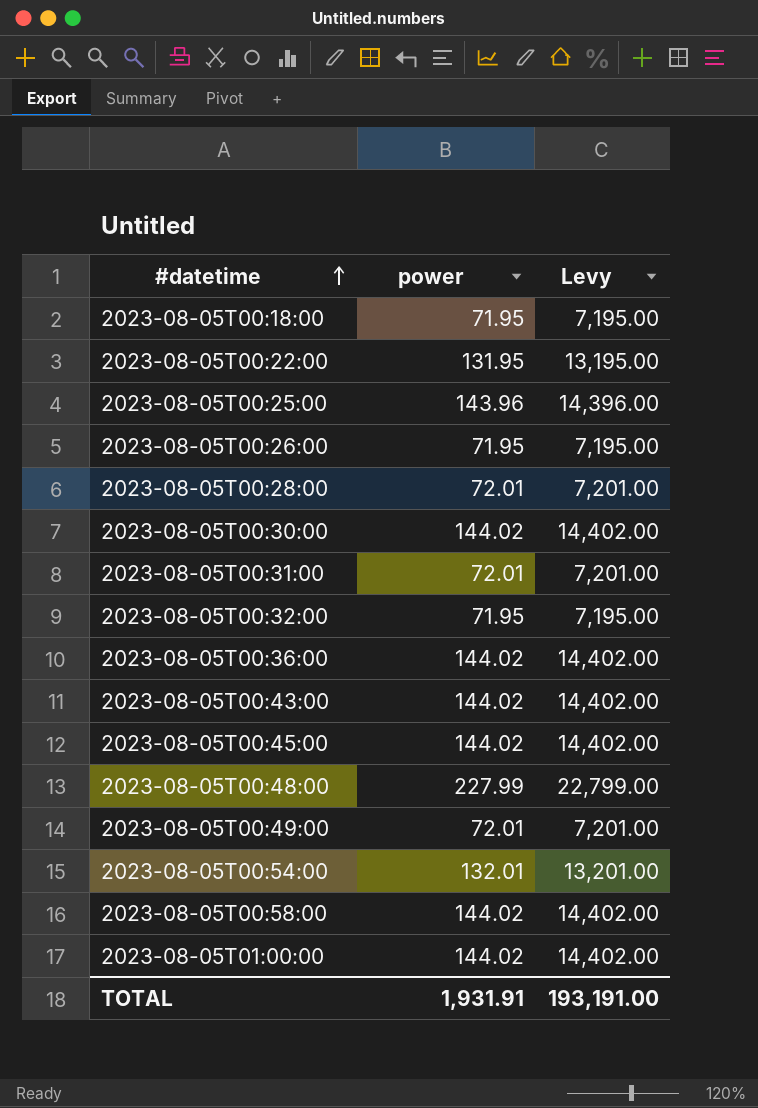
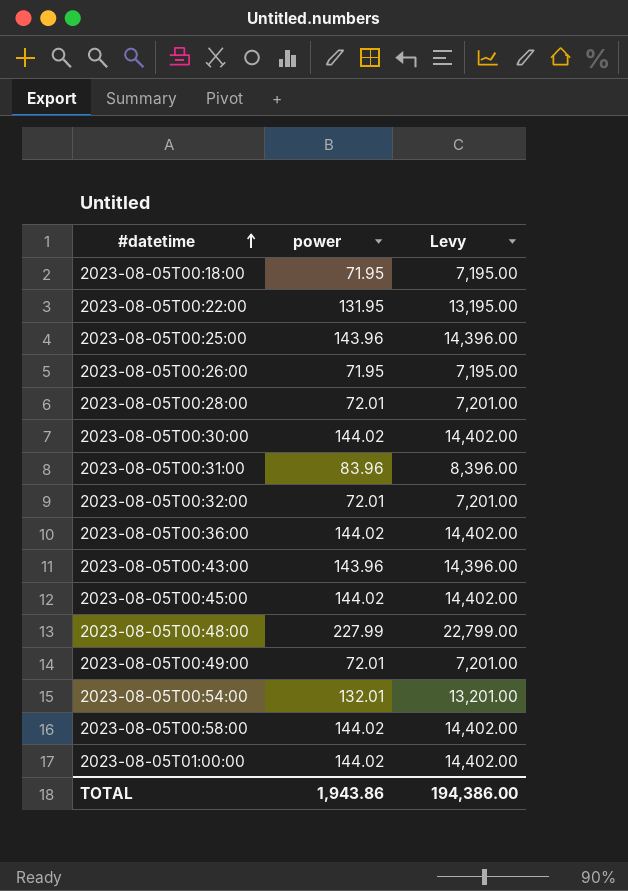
2023-08-05T00:31:00 | power: 72.01 -> 83.96
2023-08-05T00:31:00 | Levy: 7,201.00 -> 8,396.00
2023-08-05T00:32:00 | power: 71.95 -> 72.01
2023-08-05T00:32:00 | Levy: 7,195.00 -> 7,201.00
2023-08-05T00:43:00 | power: 144.02 -> 143.96
2023-08-05T00:43:00 | Levy: 14,402.00 -> 14,396.00
TOTAL | power: 1,931.91 -> 1,943.86
TOTAL | Levy: 193,191.00 -> 194,386.00

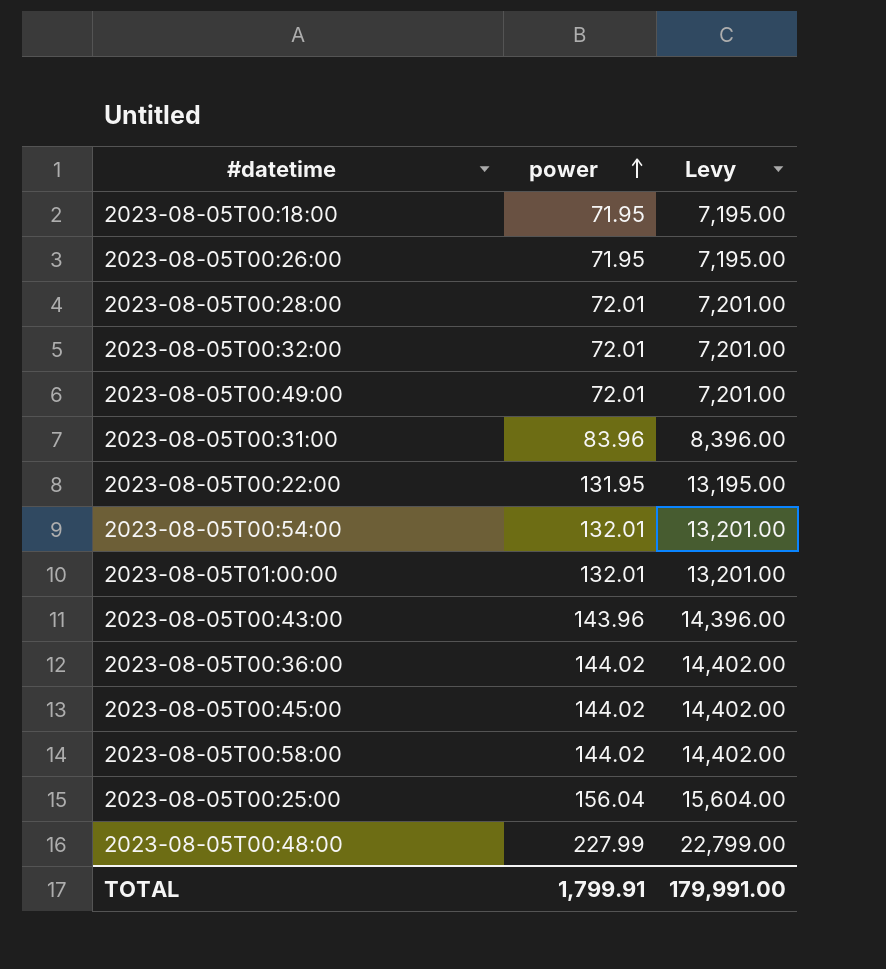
row order: #datetime ascending -> power ascending
row 2023-08-05T00:30:00: 144.02 | 14,402.00 -> none
2023-08-05T01:00:00 | power: 144.02 -> 132.01
2023-08-05T01:00:00 | Levy: 14,402.00 -> 13,201.00
2023-08-05T00:25:00 | power: 143.96 -> 156.04
2023-08-05T00:25:00 | Levy: 14,396.00 -> 15,604.00
TOTAL | power: 1,943.86 -> 1,799.91
TOTAL | Levy: 194,386.00 -> 179,991.00

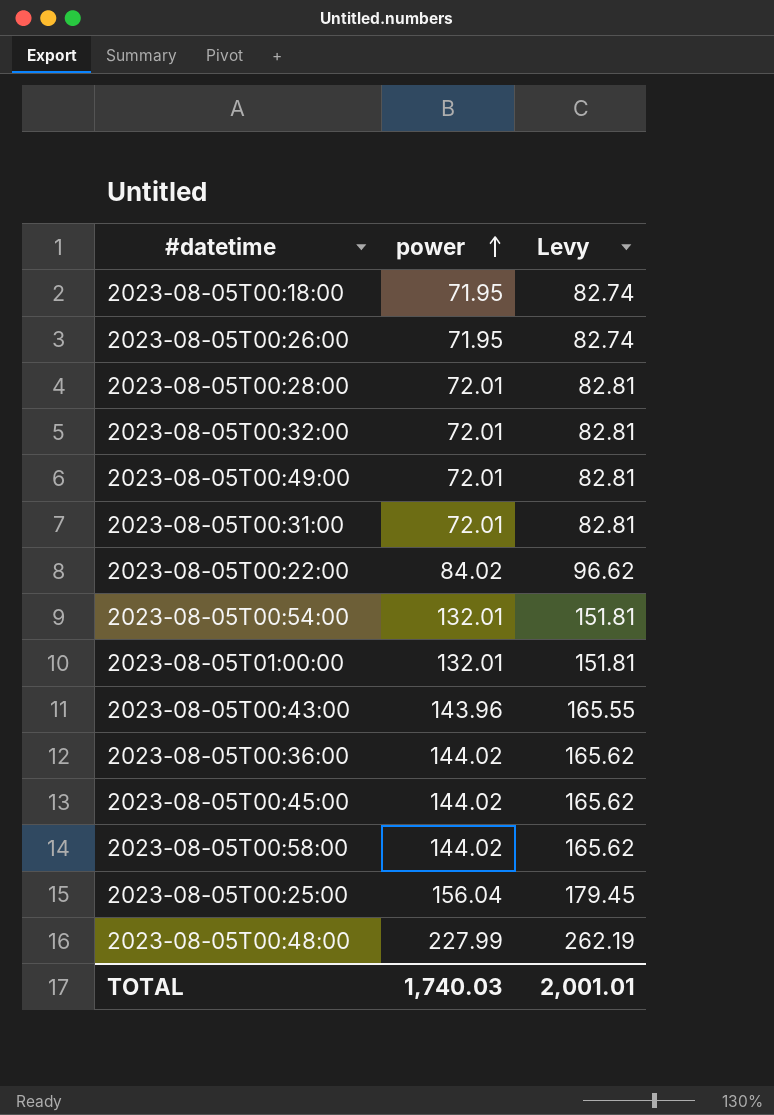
column Levy | formula: [power] * 100 -> [power] * 1.15
2023-08-05T00:31:00 | power: 83.96 -> 72.01
2023-08-05T00:22:00 | power: 131.95 -> 84.02
TOTAL | power: 1,799.91 -> 1,740.03
TOTAL | Levy: 179,991.00 -> 2,001.01

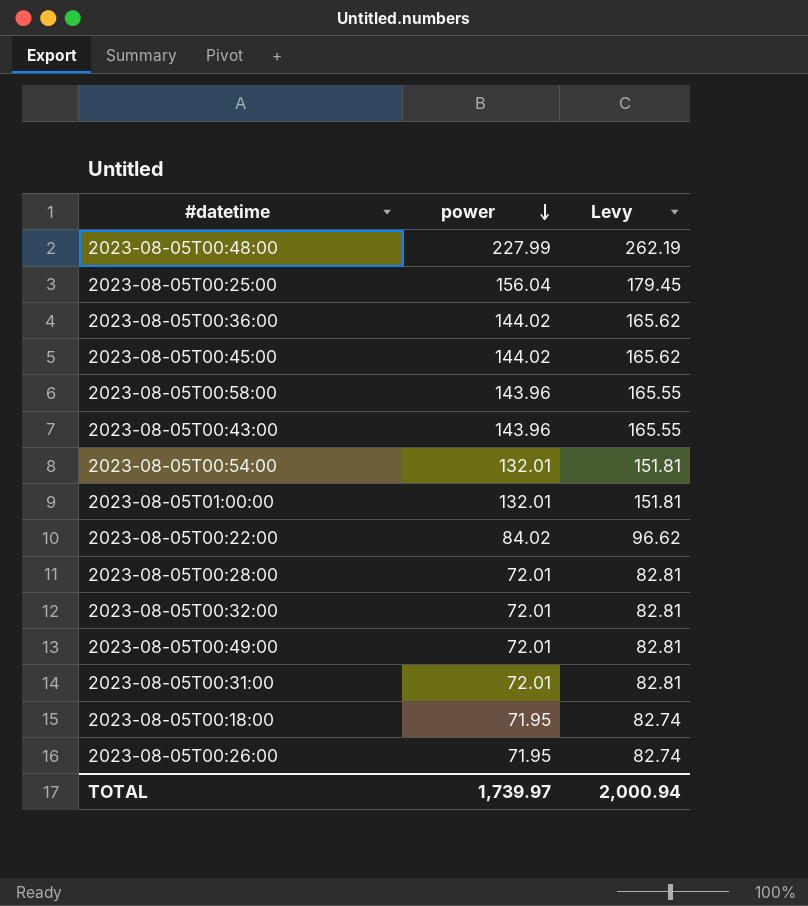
row order: power ascending -> power descending
2023-08-05T00:58:00 | power: 144.02 -> 143.96
2023-08-05T00:58:00 | Levy: 165.62 -> 165.55
TOTAL | power: 1,740.03 -> 1,739.97
TOTAL | Levy: 2,001.01 -> 2,000.94

